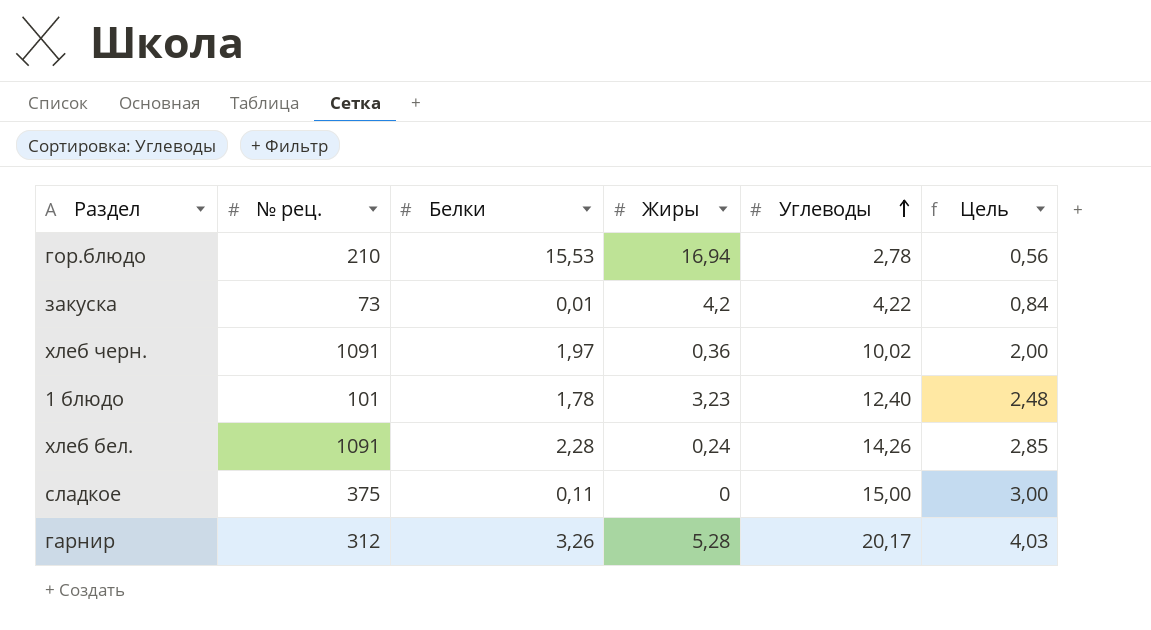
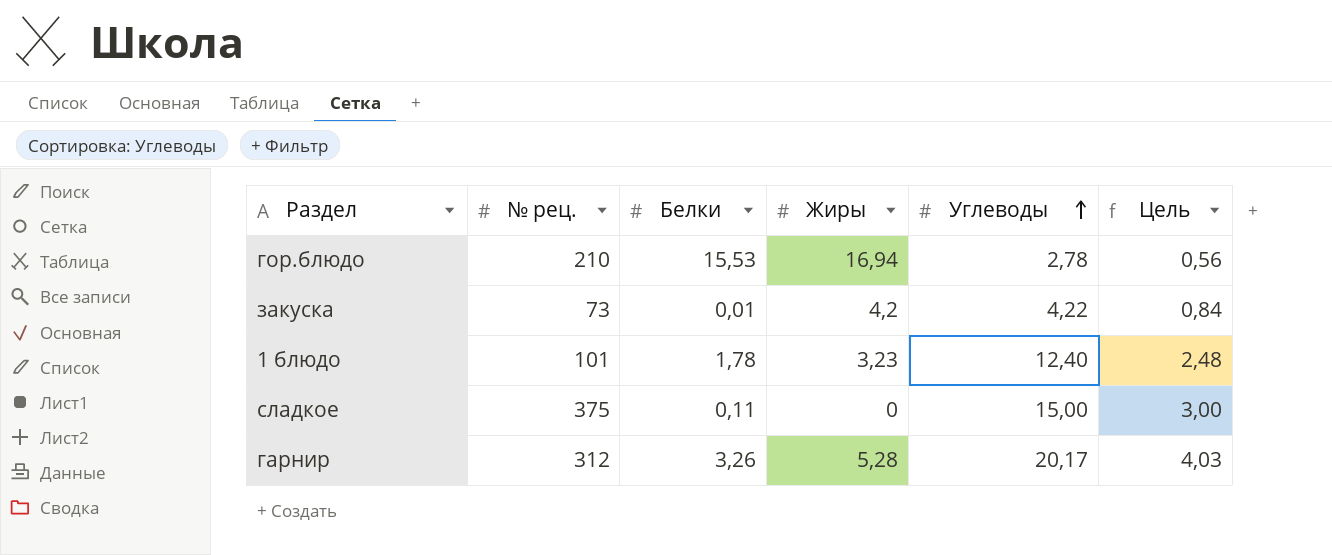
row хлеб черн.: 1091 | 1,97 | 0,36 | 10,02 | 2,00 -> none
row хлеб бел.: 1091 | 2,28 | 0,24 | 14,26 | 2,85 -> none

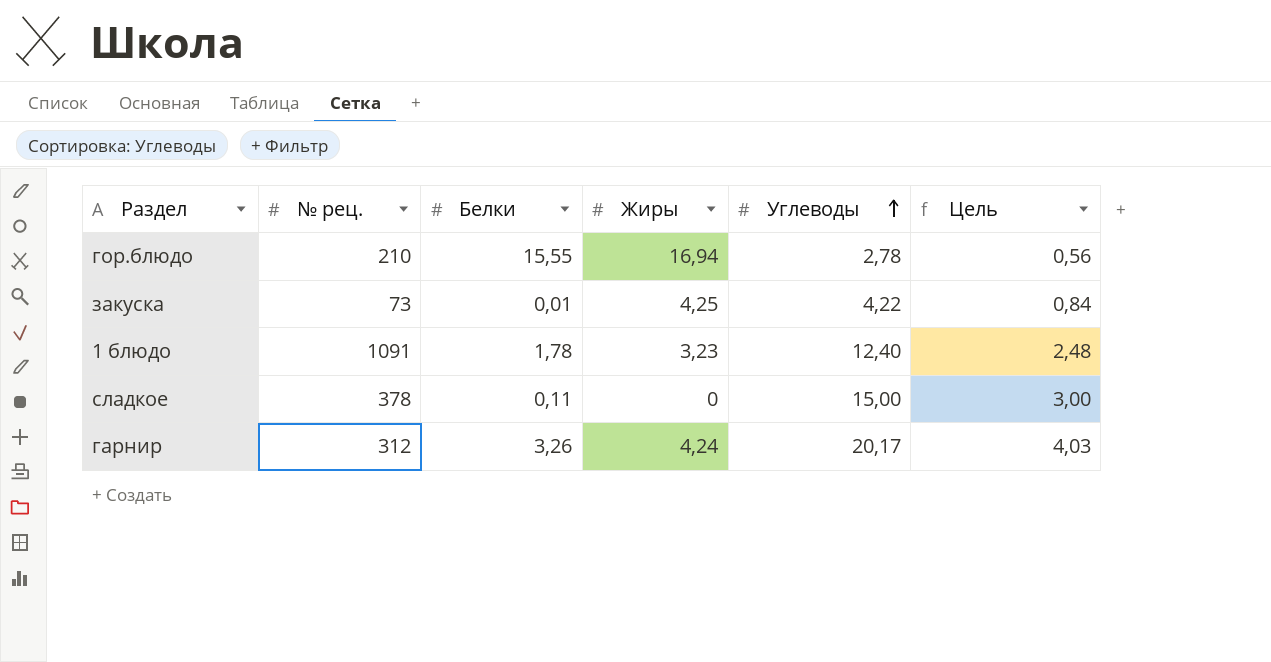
гор.блюдо | Белки: 15,53 -> 15,55
закуска | Жиры: 4,2 -> 4,25
1 блюдо | № рец.: 101 -> 1091
сладкое | № рец.: 375 -> 378
гарнир | Жиры: 5,28 -> 4,24

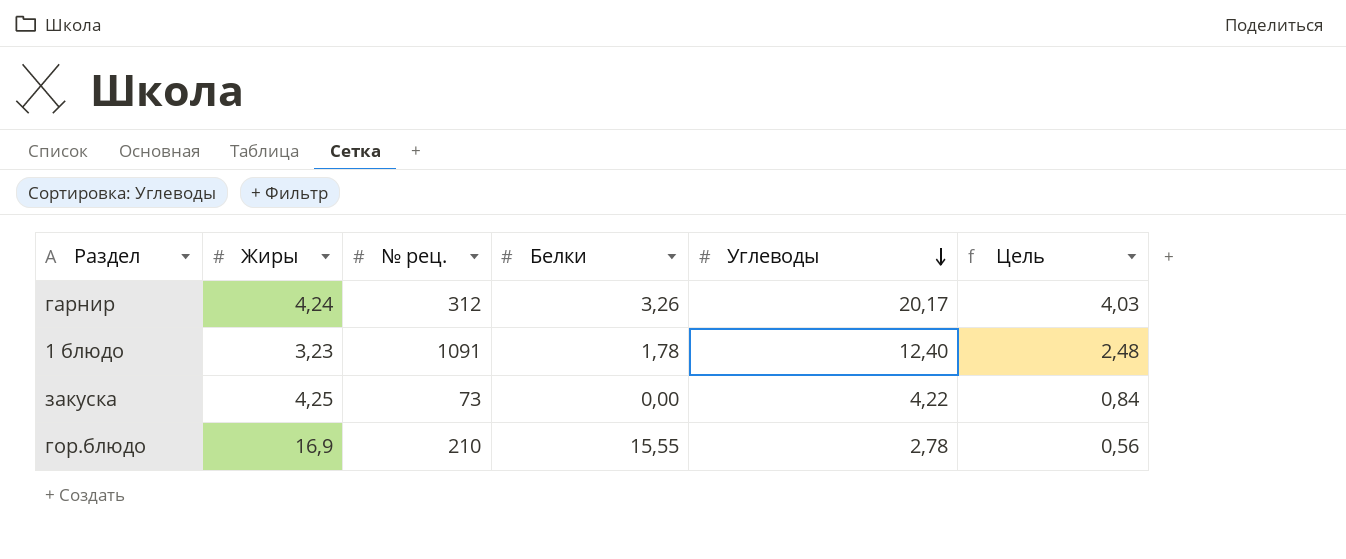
row order: Углеводы ascending -> Углеводы descending
column Жиры | position: 4 -> 2
row сладкое: 378 | 0,11 | 0 | 15,00 | 3,00 -> none
закуска | Белки: 0,01 -> 0,00
гор.блюдо | Жиры: 16,94 -> 16,9

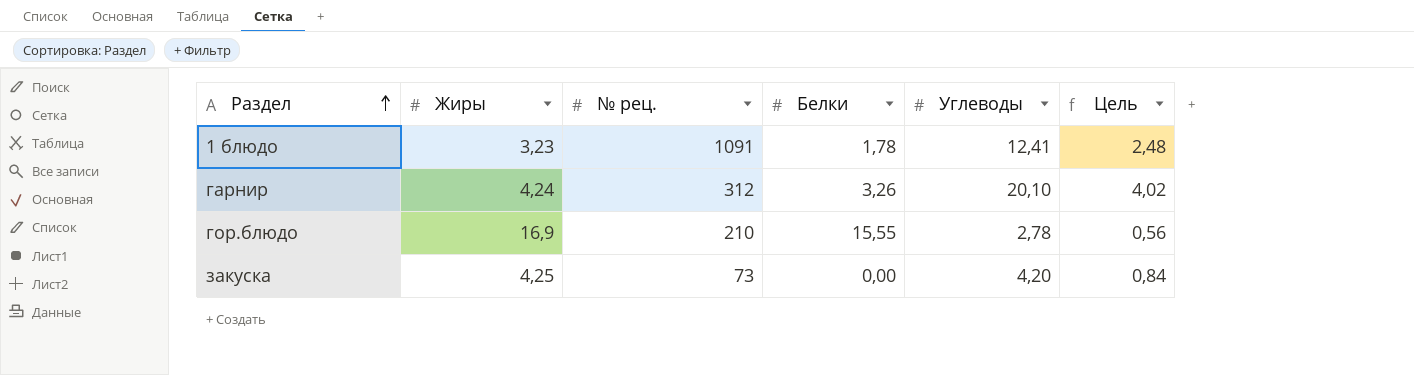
row order: Углеводы descending -> Раздел ascending
1 блюдо | Углеводы: 12,40 -> 12,41
гарнир | Углеводы: 20,17 -> 20,10
гарнир | Цель: 4,03 -> 4,02
закуска | Углеводы: 4,22 -> 4,20

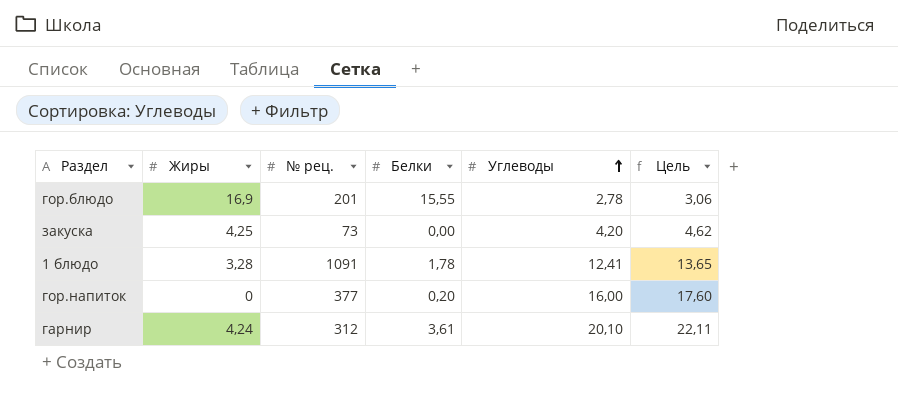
row order: Раздел ascending -> Углеводы ascending
column Цель | formula: [Углеводы] * 0,2 -> [Углеводы] * 1,1
гор.блюдо | № рец.: 210 -> 201
1 блюдо | Жиры: 3,23 -> 3,28
row гор.напиток: none -> 0 | 377 | 0,20 | 16,00 | 17,60
гарнир | Белки: 3,26 -> 3,61

